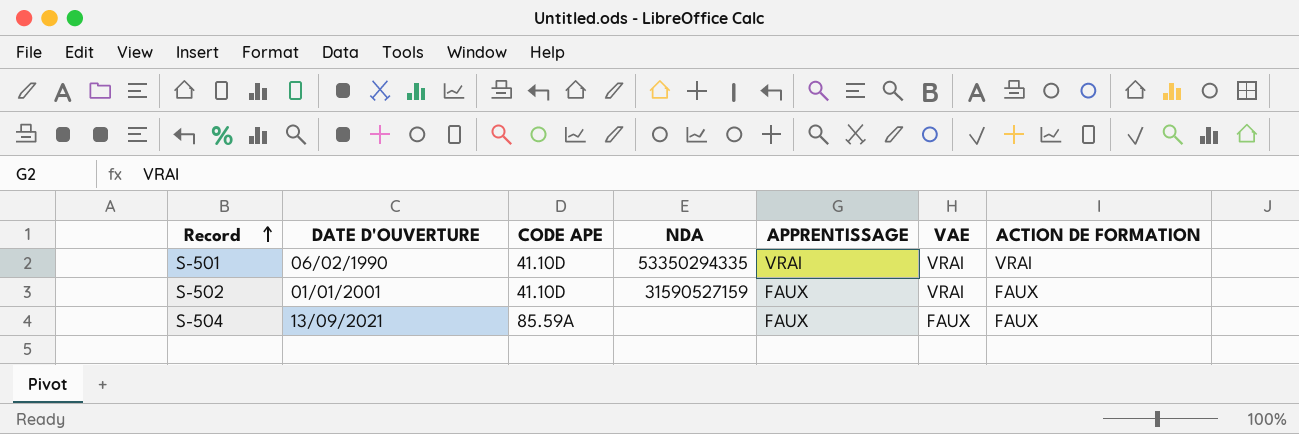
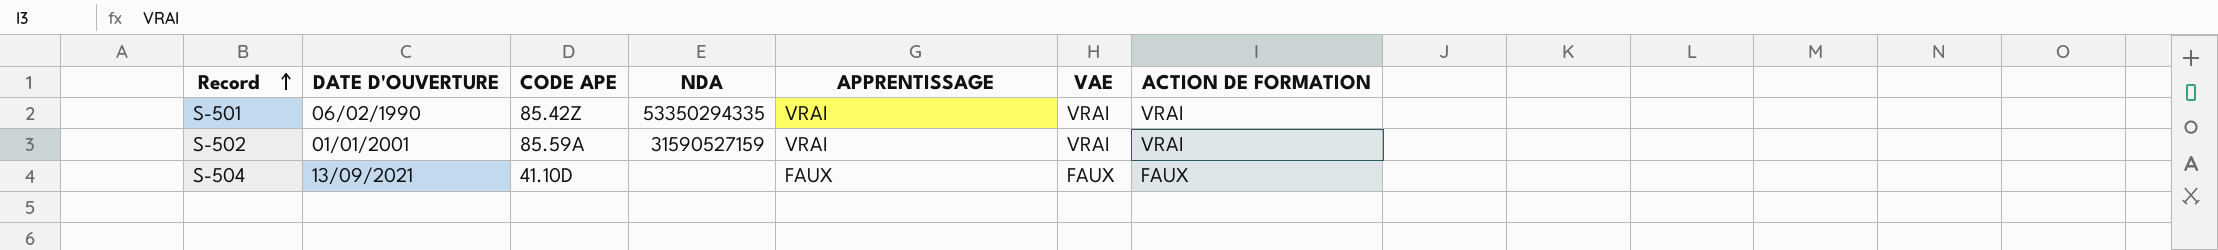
S-501 | CODE APE: 41.10D -> 85.42Z
S-502 | CODE APE: 41.10D -> 85.59A
S-502 | APPRENTISSAGE: FAUX -> VRAI
S-502 | ACTION DE FORMATION: FAUX -> VRAI
S-504 | CODE APE: 85.59A -> 41.10D

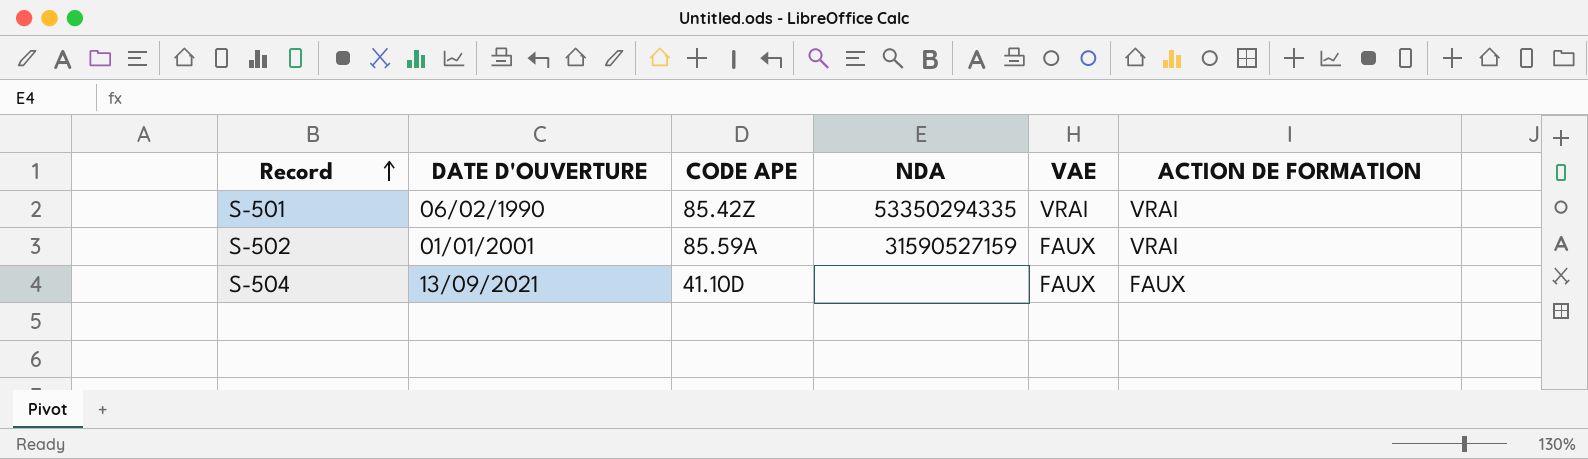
column APPRENTISSAGE | position: 5 -> none
S-502 | VAE: VRAI -> FAUX

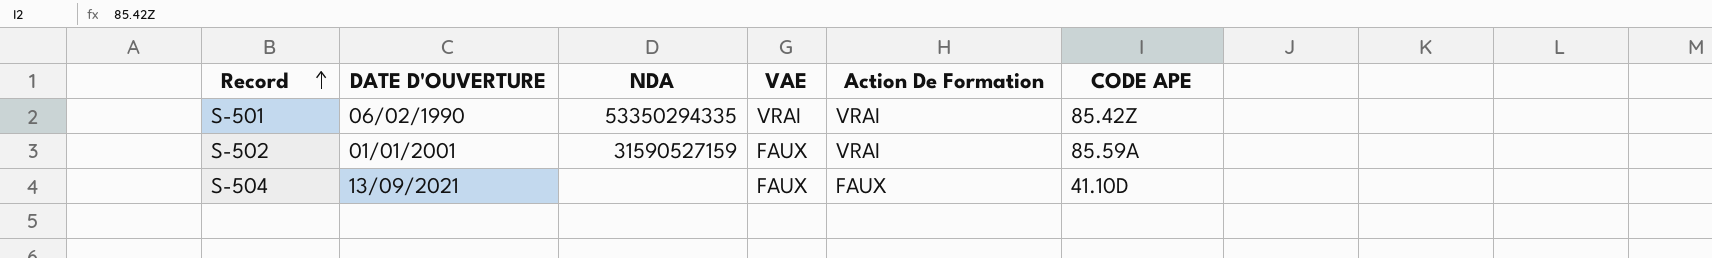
column name: ACTION DE FORMATION -> Action De Formation
column CODE APE | position: 3 -> 6

